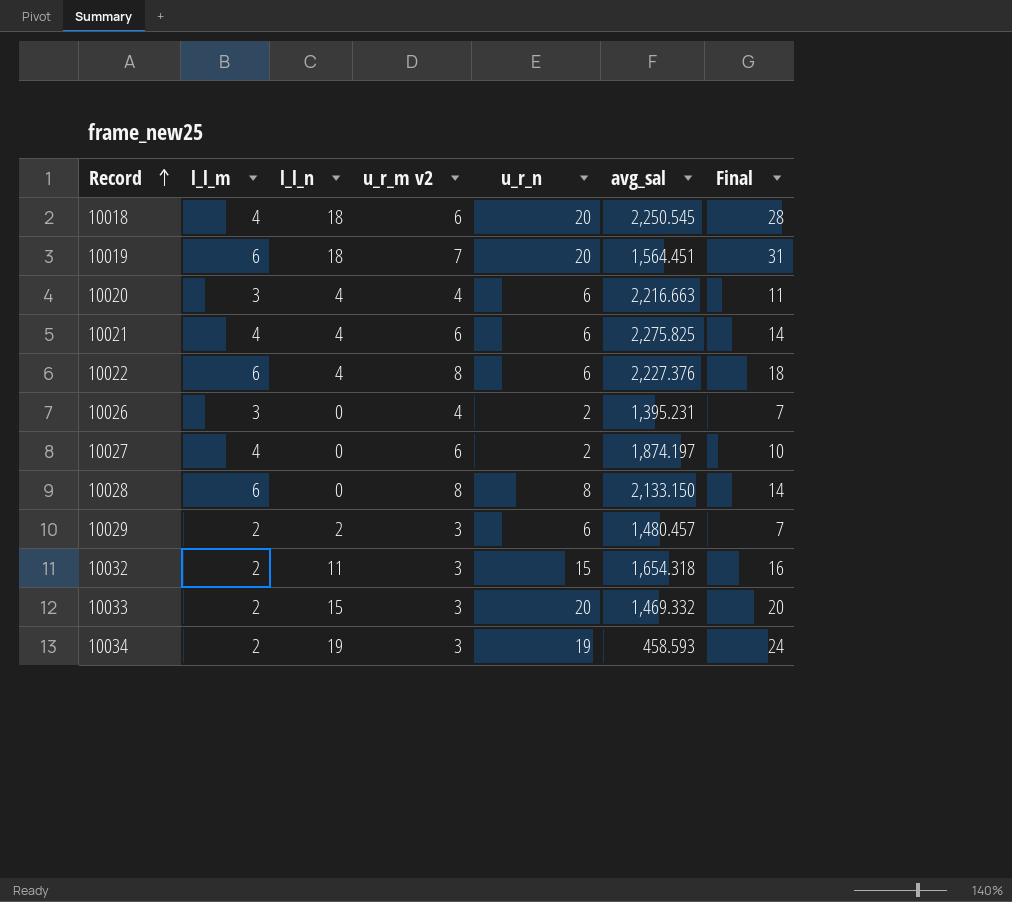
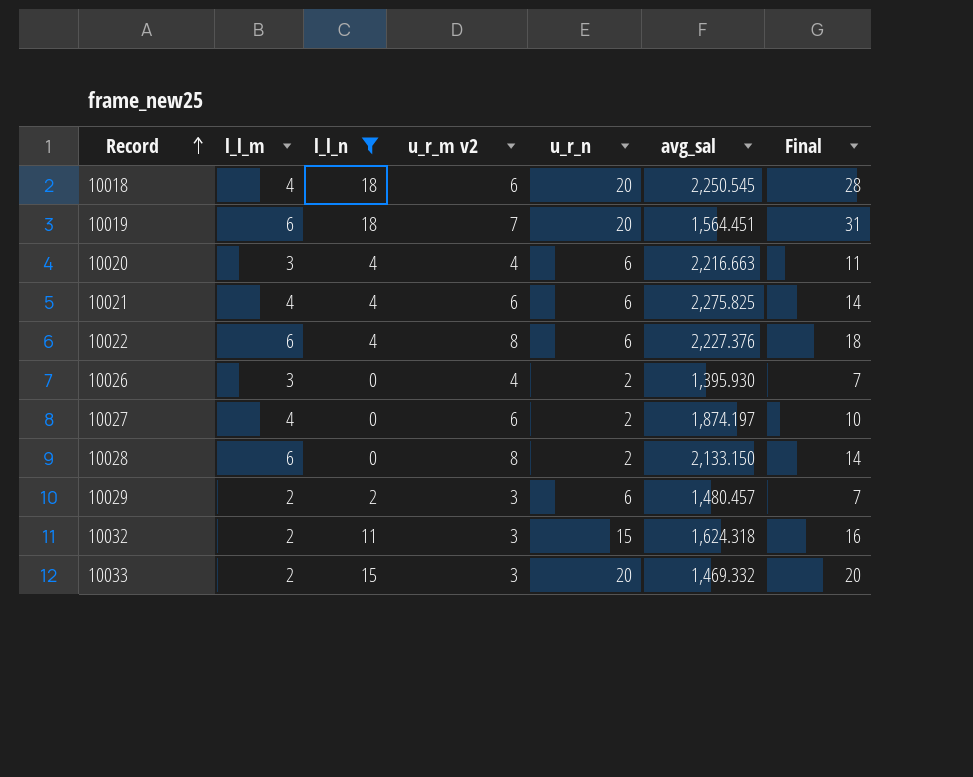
filter: none -> l_l_n != 19
10026 | avg_sal: 1,395.231 -> 1,395.930
10028 | u_r_n: 8 -> 2
10032 | avg_sal: 1,654.318 -> 1,624.318

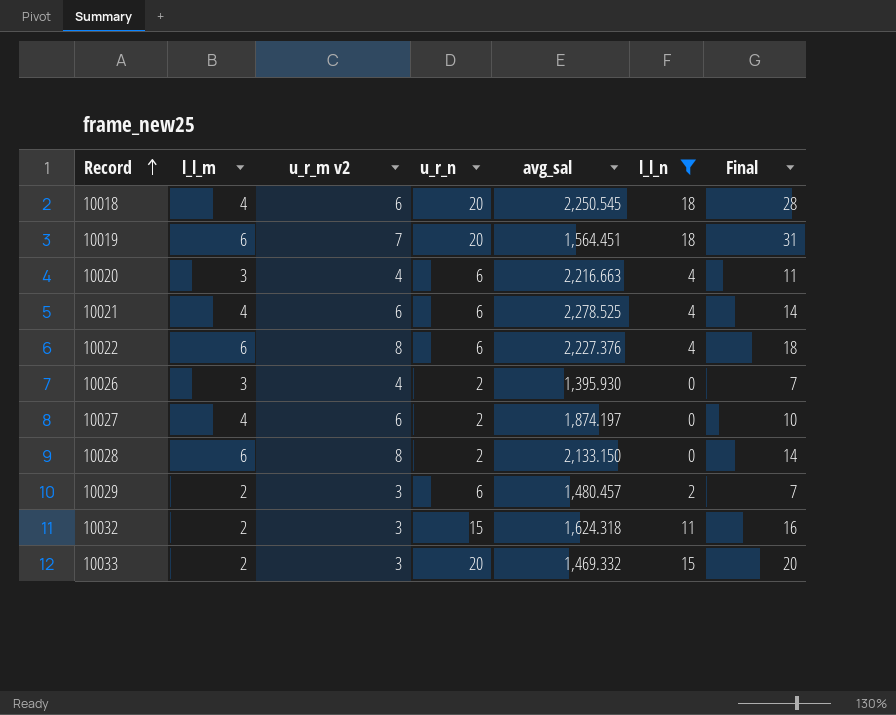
column l_l_n | position: 3 -> 6
10021 | avg_sal: 2,275.825 -> 2,278.525

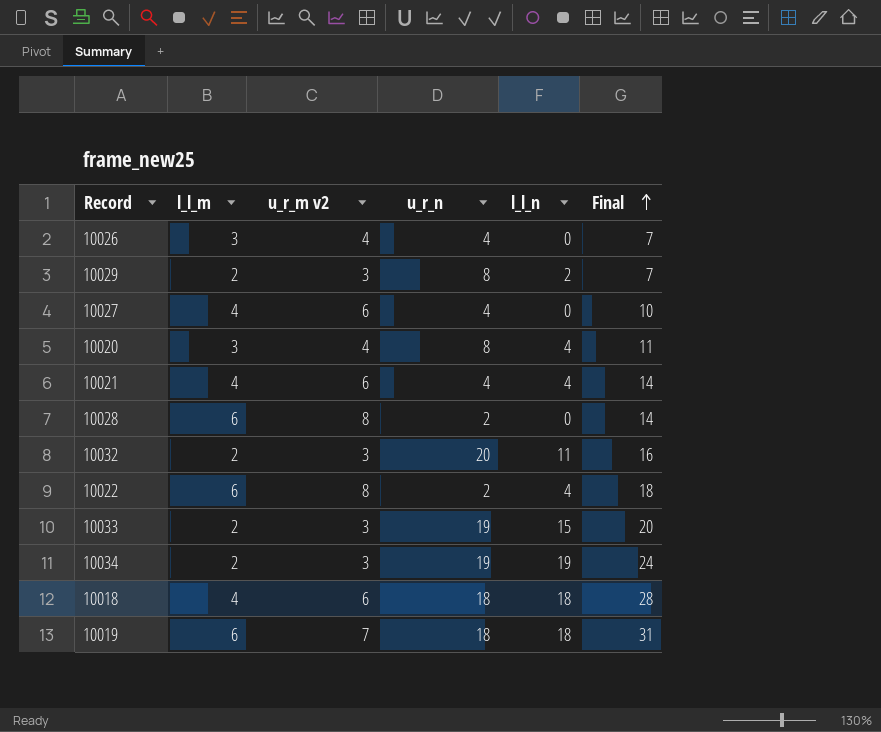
filter: l_l_n != 19 -> none
row order: Record ascending -> Final ascending
column avg_sal | position: 5 -> none
10026 | u_r_n: 2 -> 4
10029 | u_r_n: 6 -> 8
10027 | u_r_n: 2 -> 4
10020 | u_r_n: 6 -> 8
10021 | u_r_n: 6 -> 4
10032 | u_r_n: 15 -> 20
10022 | u_r_n: 6 -> 2
10033 | u_r_n: 20 -> 19
10018 | u_r_n: 20 -> 18
10019 | u_r_n: 20 -> 18

